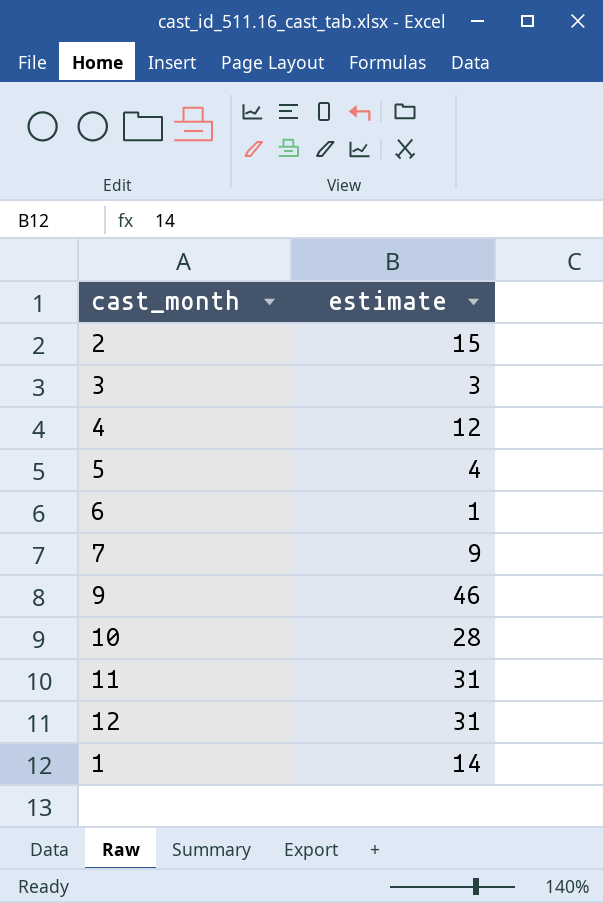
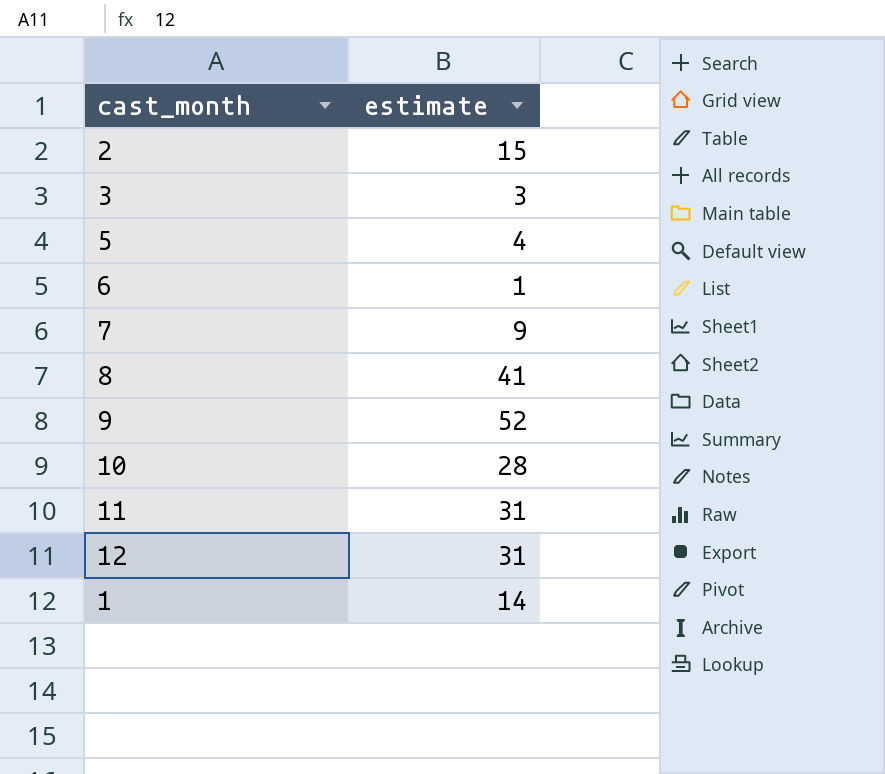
row 4: 12 -> none
row 8: none -> 41
9 | estimate: 46 -> 52

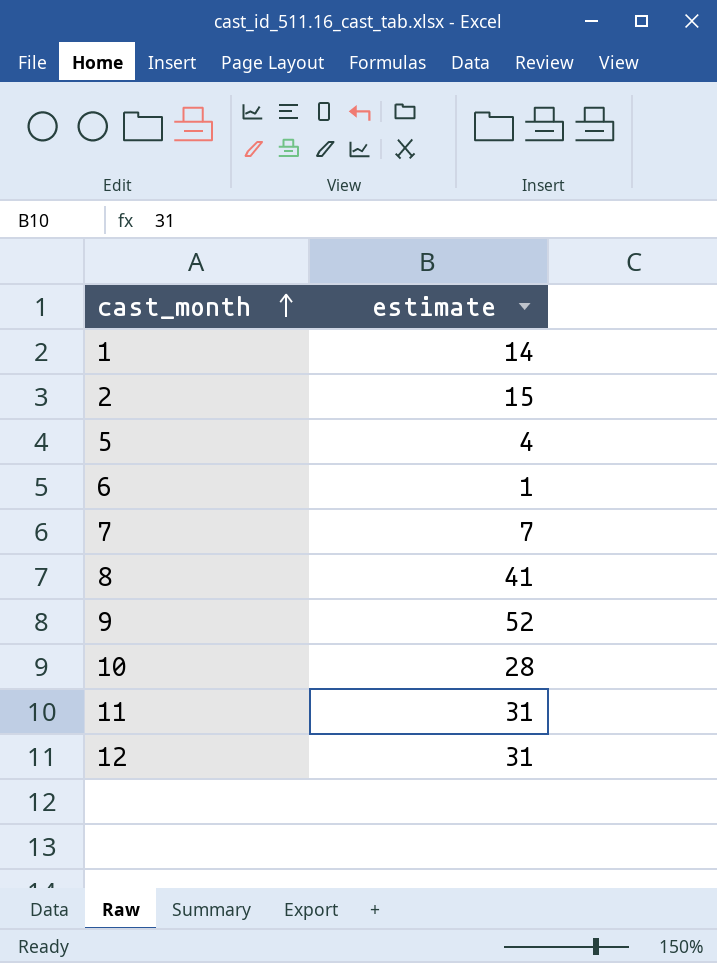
row order: none -> cast_month ascending
row 3: 3 -> none
7 | estimate: 9 -> 7

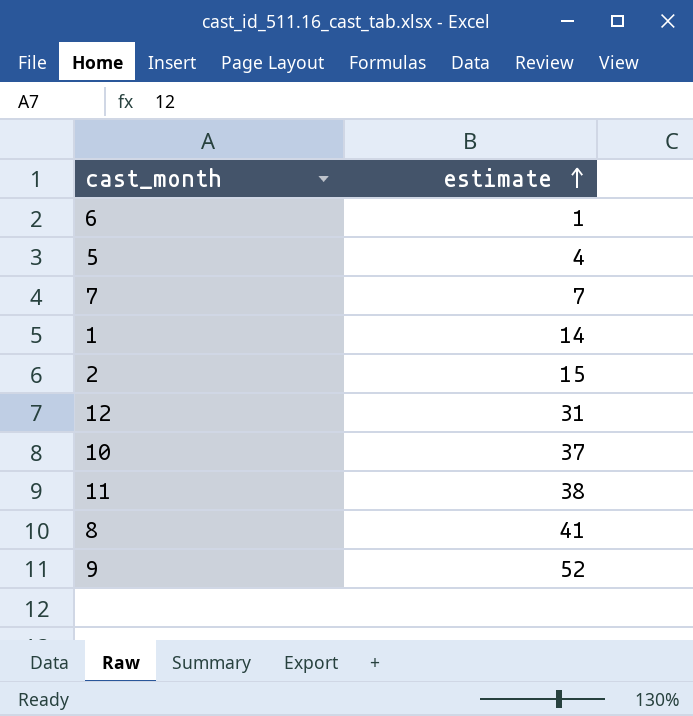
row order: cast_month ascending -> estimate ascending
10 | estimate: 28 -> 37
11 | estimate: 31 -> 38

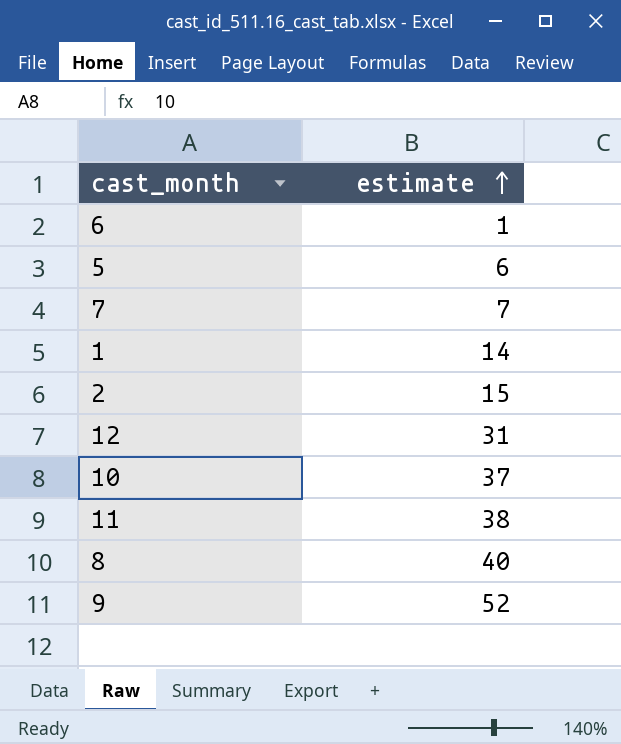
5 | estimate: 4 -> 6
8 | estimate: 41 -> 40

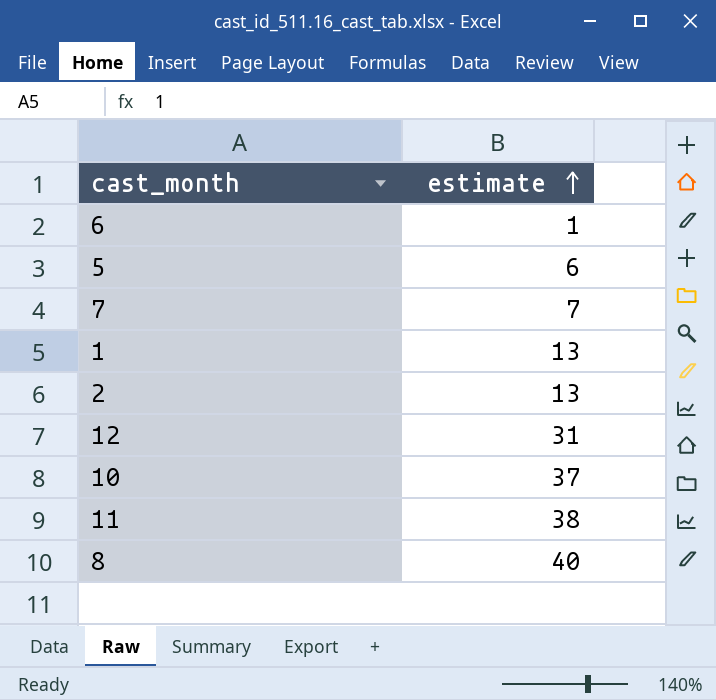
row 9: 52 -> none
1 | estimate: 14 -> 13
2 | estimate: 15 -> 13

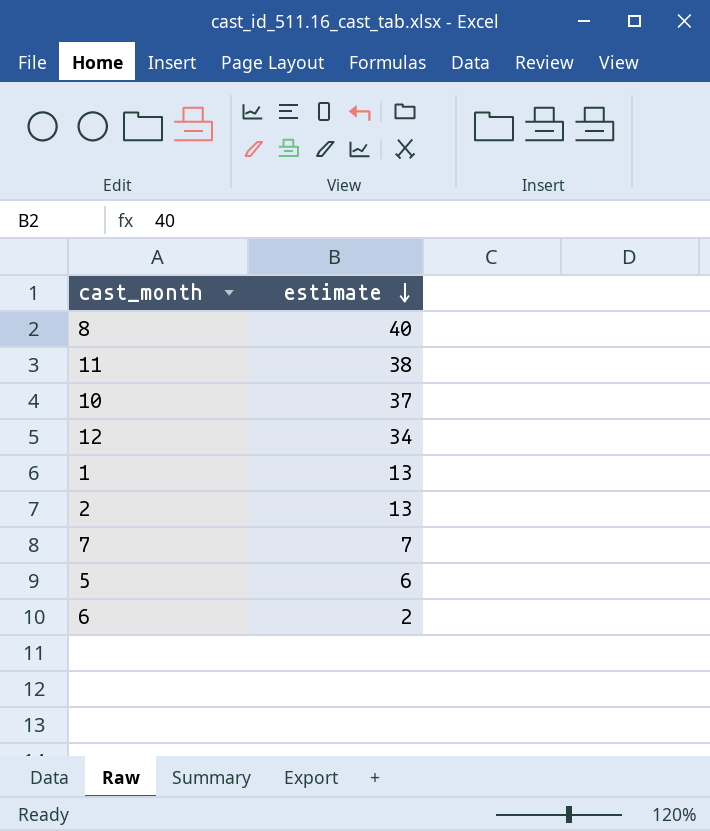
row order: estimate ascending -> estimate descending
12 | estimate: 31 -> 34
6 | estimate: 1 -> 2

